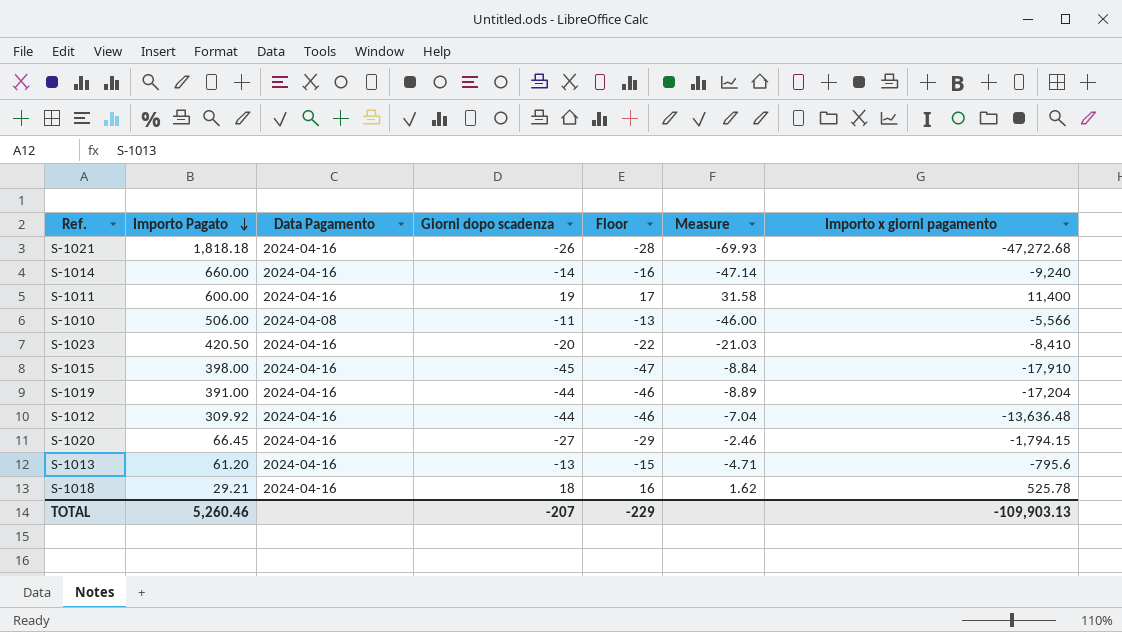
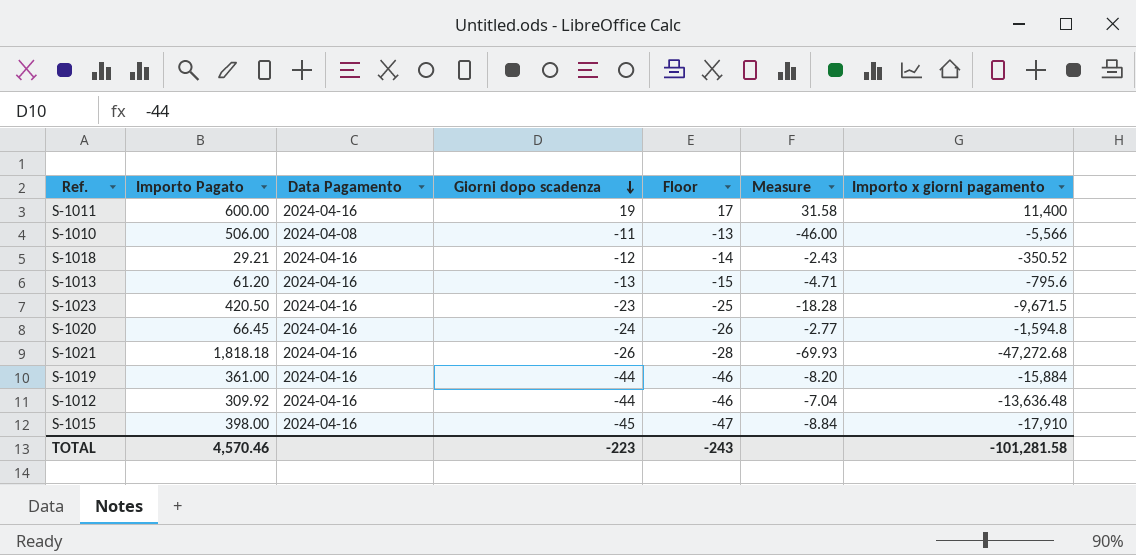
row order: Importo Pagato descending -> Giorni dopo scadenza descending
row S-1014: 660.00 | 2024-04-16 | -14 | -16 | -47.14 | -9,240 -> none
S-1018 | Giorni dopo scadenza: 18 -> -12
S-1018 | Floor: 16 -> -14
S-1018 | Measure: 1.62 -> -2.43
S-1018 | Importo x giorni pagamento: 525.78 -> -350.52
S-1023 | Giorni dopo scadenza: -20 -> -23
S-1023 | Floor: -22 -> -25
S-1023 | Measure: -21.03 -> -18.28
S-1023 | Importo x giorni pagamento: -8,410 -> -9,671.5
S-1020 | Giorni dopo scadenza: -27 -> -24
S-1020 | Floor: -29 -> -26
S-1020 | Measure: -2.46 -> -2.77
S-1020 | Importo x giorni pagamento: -1,794.15 -> -1,594.8
S-1019 | Importo Pagato: 391.00 -> 361.00
S-1019 | Measure: -8.89 -> -8.20
S-1019 | Importo x giorni pagamento: -17,204 -> -15,884
TOTAL | Importo Pagato: 5,260.46 -> 4,570.46
TOTAL | Giorni dopo scadenza: -207 -> -223
TOTAL | Floor: -229 -> -243
TOTAL | Importo x giorni pagamento: -109,903.13 -> -101,281.58

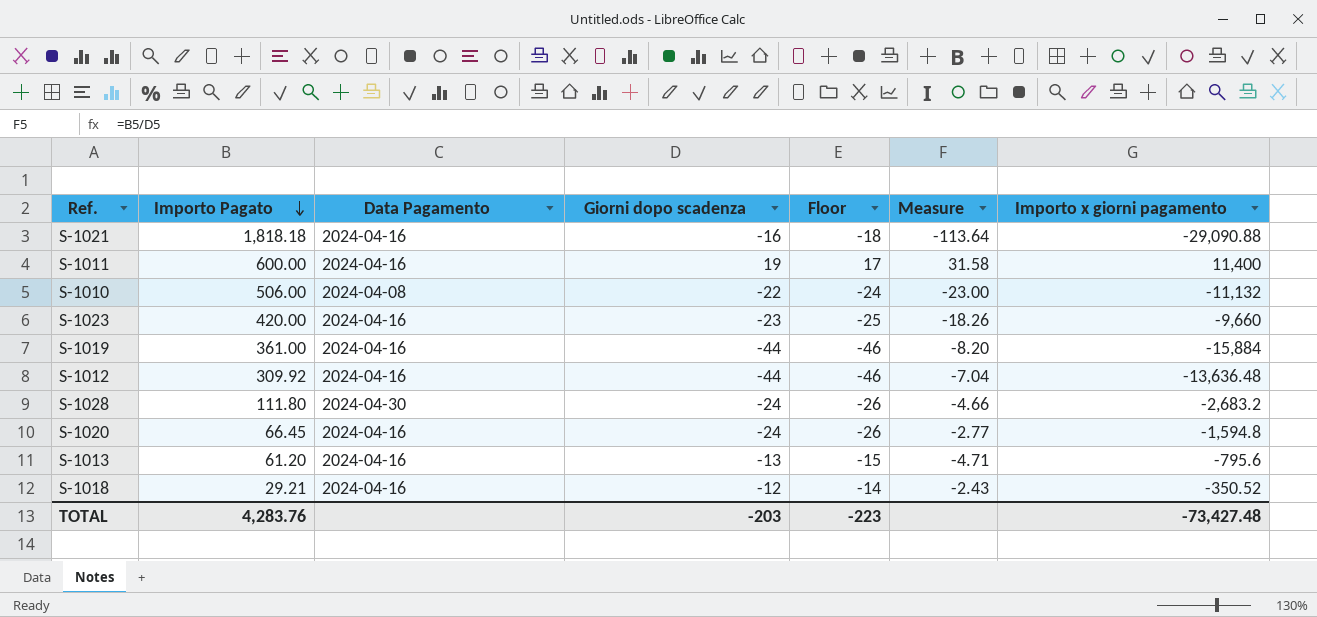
row order: Giorni dopo scadenza descending -> Importo Pagato descending
row S-1015: 398.00 | 2024-04-16 | -45 | -47 | -8.84 | -17,910 -> none
S-1021 | Giorni dopo scadenza: -26 -> -16
S-1021 | Floor: -28 -> -18
S-1021 | Measure: -69.93 -> -113.64
S-1021 | Importo x giorni pagamento: -47,272.68 -> -29,090.88
S-1010 | Giorni dopo scadenza: -11 -> -22
S-1010 | Floor: -13 -> -24
S-1010 | Measure: -46.00 -> -23.00
S-1010 | Importo x giorni pagamento: -5,566 -> -11,132
S-1023 | Importo Pagato: 420.50 -> 420.00
S-1023 | Measure: -18.28 -> -18.26
S-1023 | Importo x giorni pagamento: -9,671.5 -> -9,660
row S-1028: none -> 111.80 | 2024-04-30 | -24 | -26 | -4.66 | -2,683.2
TOTAL | Importo Pagato: 4,570.46 -> 4,283.76
TOTAL | Giorni dopo scadenza: -223 -> -203
TOTAL | Floor: -243 -> -223
TOTAL | Importo x giorni pagamento: -101,281.58 -> -73,427.48

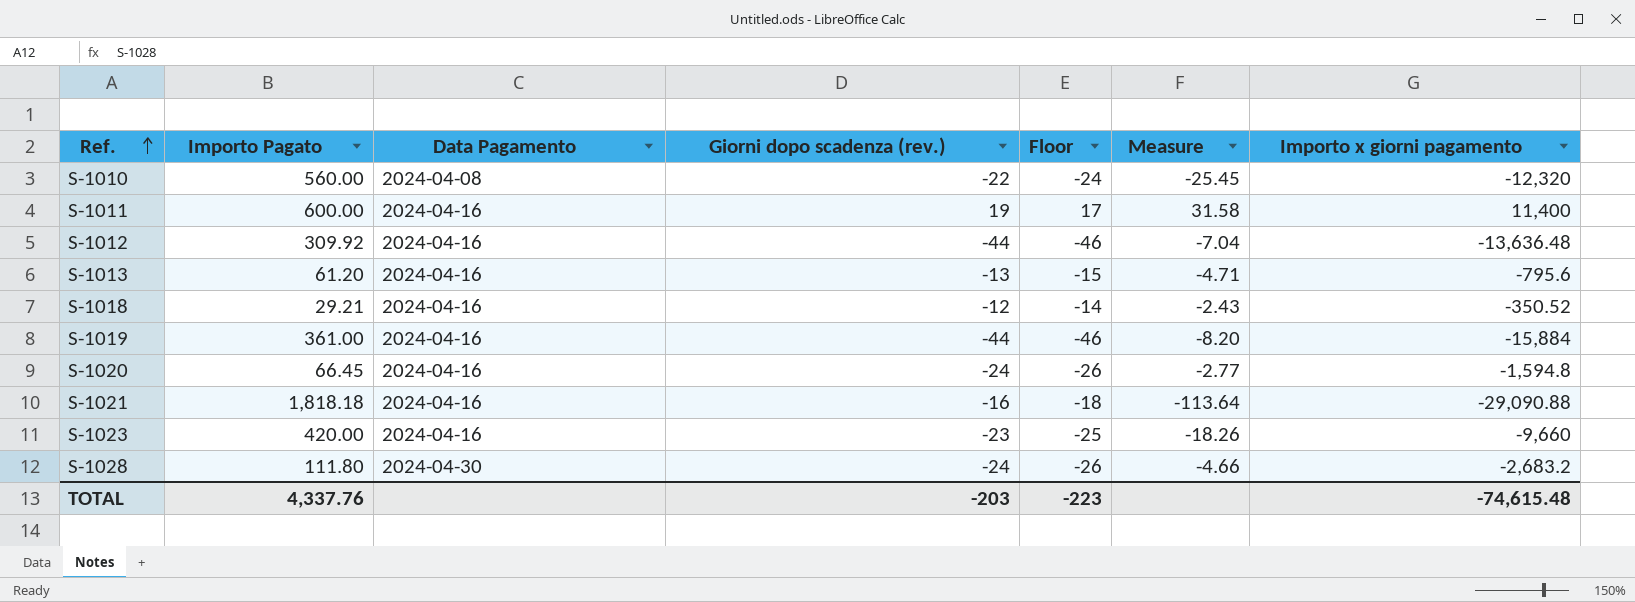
row order: Importo Pagato descending -> Ref. ascending
column name: Giorni dopo scadenza -> Giorni dopo scadenza (rev.)
S-1010 | Importo Pagato: 506.00 -> 560.00
S-1010 | Measure: -23.00 -> -25.45
S-1010 | Importo x giorni pagamento: -11,132 -> -12,320
TOTAL | Importo Pagato: 4,283.76 -> 4,337.76
TOTAL | Importo x giorni pagamento: -73,427.48 -> -74,615.48

